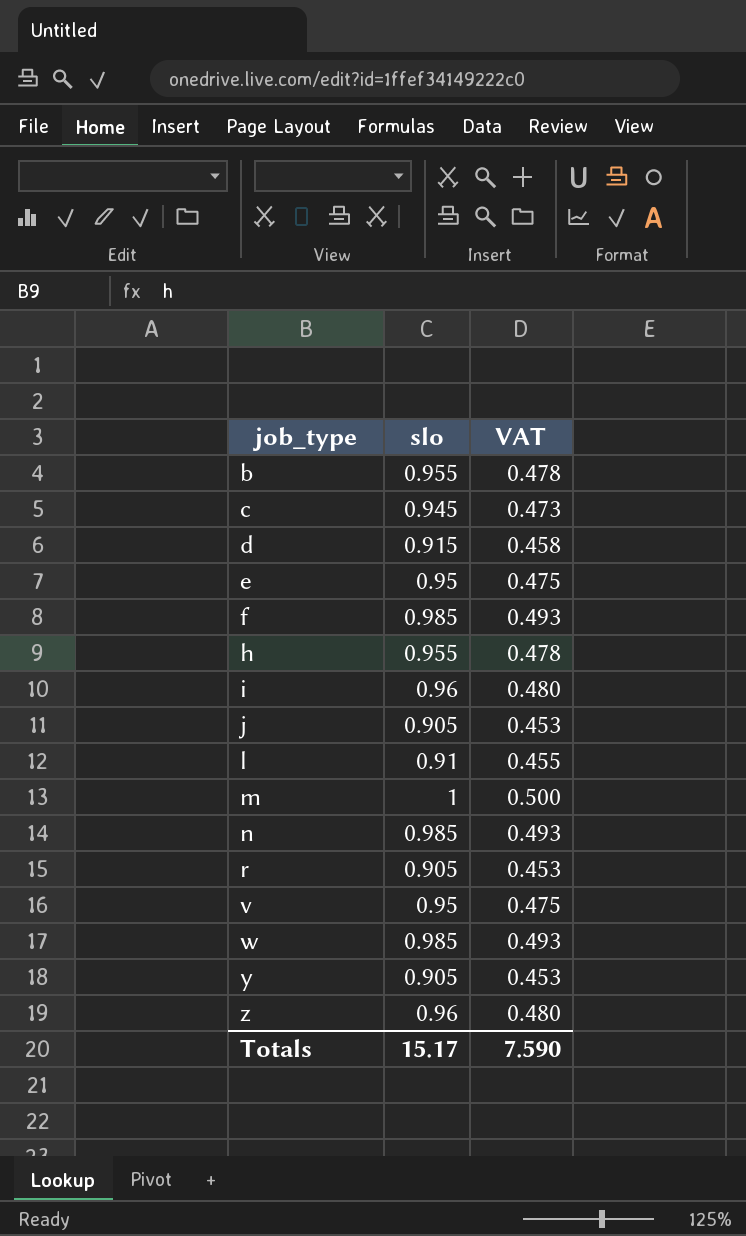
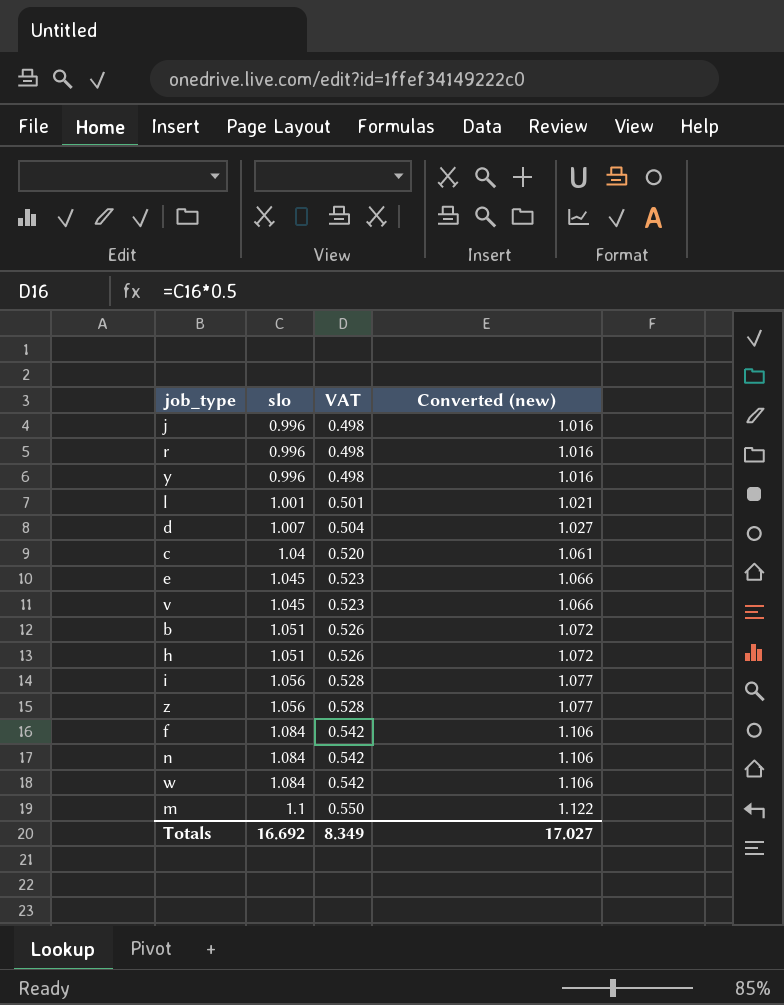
row order: job_type ascending -> slo ascending
column Converted (new) | formula: none -> [slo] * 1.02
j | slo: 0.905 -> 0.996
j | VAT: 0.453 -> 0.498
r | slo: 0.905 -> 0.996
r | VAT: 0.453 -> 0.498
y | slo: 0.905 -> 0.996
y | VAT: 0.453 -> 0.498
l | slo: 0.91 -> 1.001
l | VAT: 0.455 -> 0.501
d | slo: 0.915 -> 1.007
d | VAT: 0.458 -> 0.504
c | slo: 0.945 -> 1.04
c | VAT: 0.473 -> 0.520
e | slo: 0.95 -> 1.045
e | VAT: 0.475 -> 0.523
v | slo: 0.95 -> 1.045
v | VAT: 0.475 -> 0.523
b | slo: 0.955 -> 1.051
b | VAT: 0.478 -> 0.526
h | slo: 0.955 -> 1.051
h | VAT: 0.478 -> 0.526
i | slo: 0.96 -> 1.056
i | VAT: 0.480 -> 0.528
z | slo: 0.96 -> 1.056
z | VAT: 0.480 -> 0.528
f | slo: 0.985 -> 1.084
f | VAT: 0.493 -> 0.542
n | slo: 0.985 -> 1.084
n | VAT: 0.493 -> 0.542
w | slo: 0.985 -> 1.084
w | VAT: 0.493 -> 0.542
m | slo: 1 -> 1.1
m | VAT: 0.500 -> 0.550
Totals | slo: 15.17 -> 16.692
Totals | VAT: 7.590 -> 8.349

